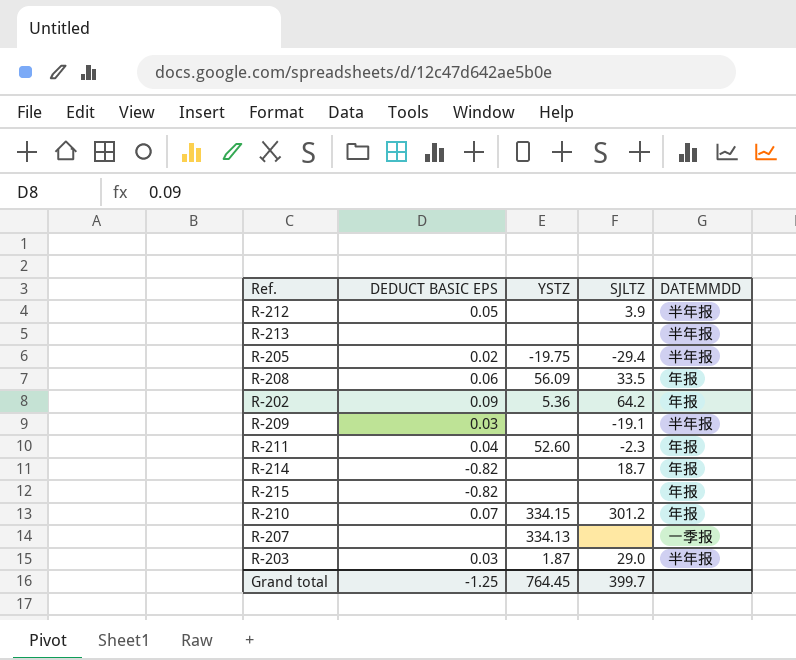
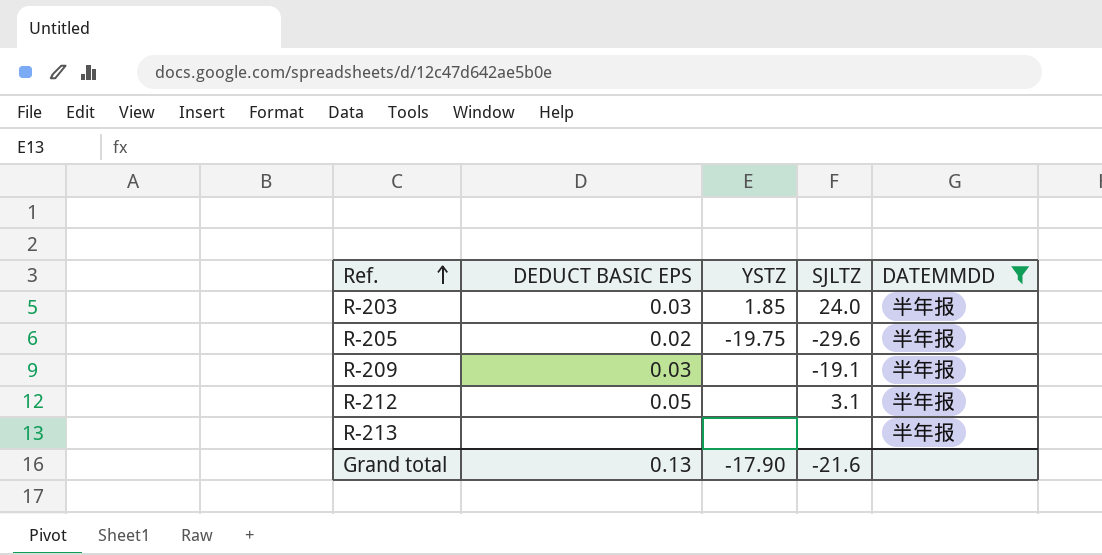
filter: none -> DATEMMDD = 半年报
row order: none -> Ref. ascending
R-203 | YSTZ: 1.87 -> 1.85
R-203 | SJLTZ: 29.0 -> 24.0
R-205 | SJLTZ: -29.4 -> -29.6
R-212 | SJLTZ: 3.9 -> 3.1
Grand total | DEDUCT BASIC EPS: -1.25 -> 0.13
Grand total | YSTZ: 764.45 -> -17.90
Grand total | SJLTZ: 399.7 -> -21.6

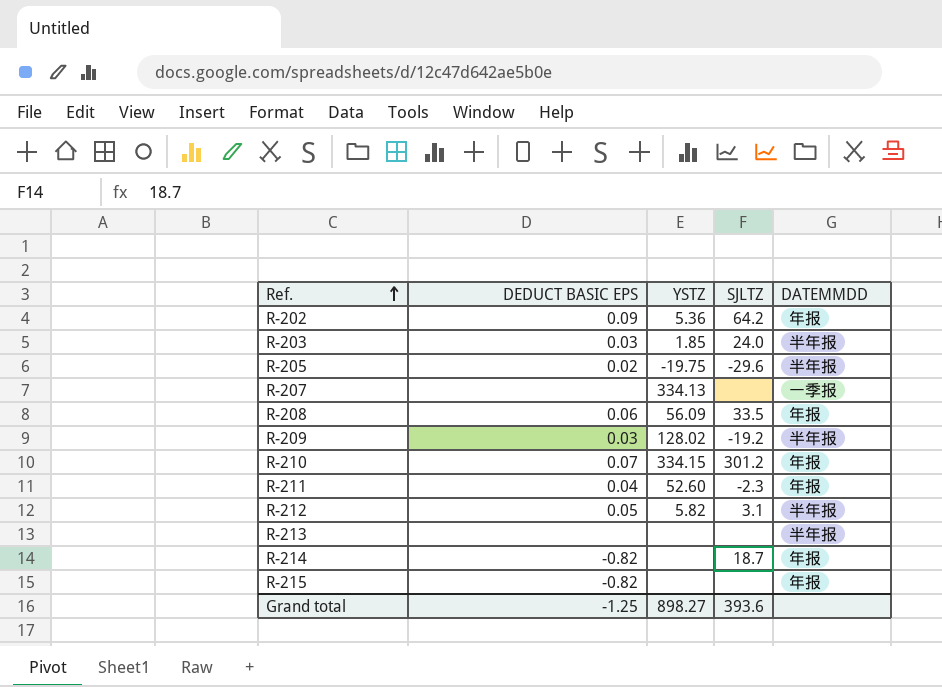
filter: DATEMMDD = 半年报 -> none
R-209 | YSTZ: none -> 128.02
R-209 | SJLTZ: -19.1 -> -19.2
R-212 | YSTZ: none -> 5.82
Grand total | DEDUCT BASIC EPS: 0.13 -> -1.25
Grand total | YSTZ: -17.90 -> 898.27
Grand total | SJLTZ: -21.6 -> 393.6

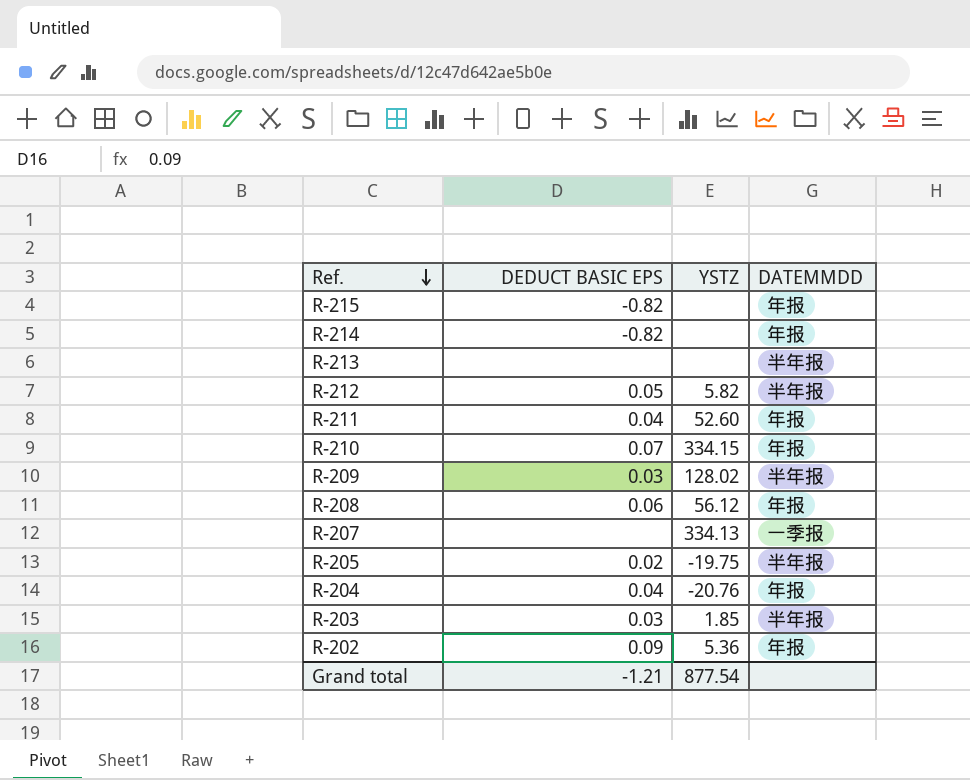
row order: Ref. ascending -> Ref. descending
column SJLTZ | position: 4 -> none
R-208 | YSTZ: 56.09 -> 56.12
row R-204: none -> 0.04 | -20.76 | 年报
Grand total | DEDUCT BASIC EPS: -1.25 -> -1.21
Grand total | YSTZ: 898.27 -> 877.54

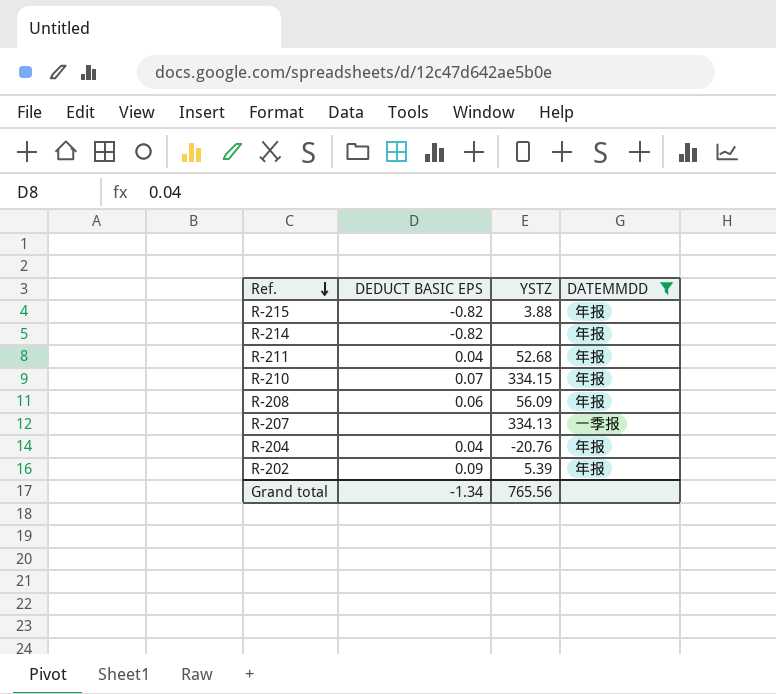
filter: none -> DATEMMDD != 半年报
R-215 | YSTZ: none -> 3.88
R-211 | YSTZ: 52.60 -> 52.68
R-208 | YSTZ: 56.12 -> 56.09
R-202 | YSTZ: 5.36 -> 5.39
Grand total | DEDUCT BASIC EPS: -1.21 -> -1.34
Grand total | YSTZ: 877.54 -> 765.56

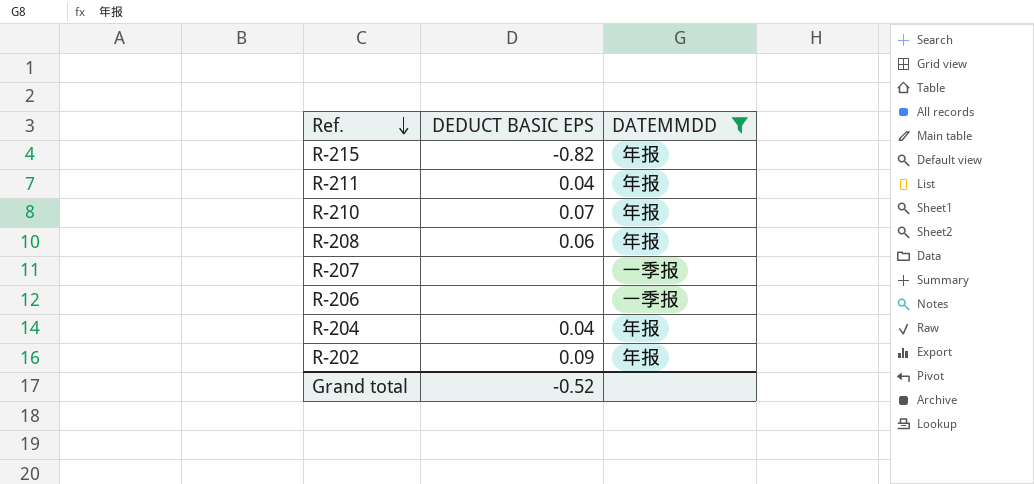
column YSTZ | position: 3 -> none
row R-214: -0.82 | none | 年报 -> none
row R-206: none -> none | 一季报
Grand total | DEDUCT BASIC EPS: -1.34 -> -0.52

